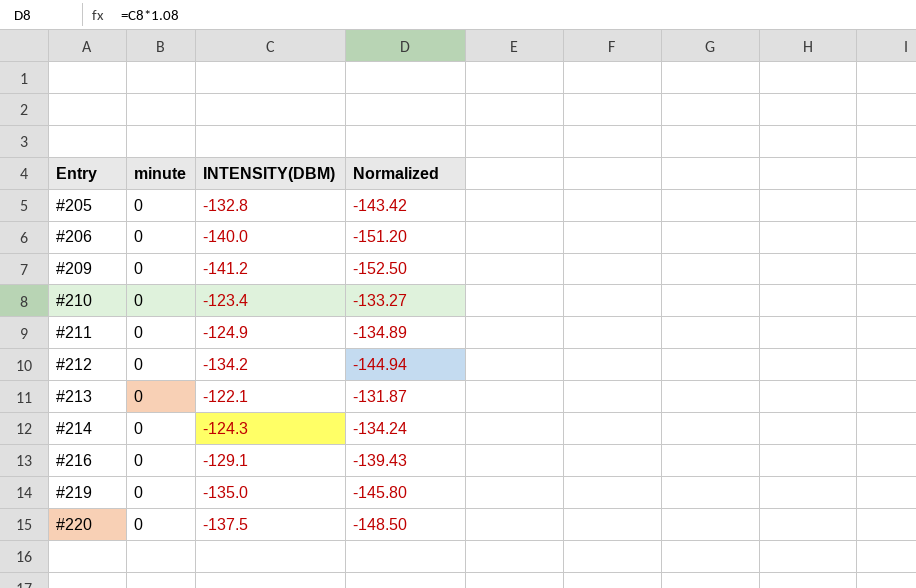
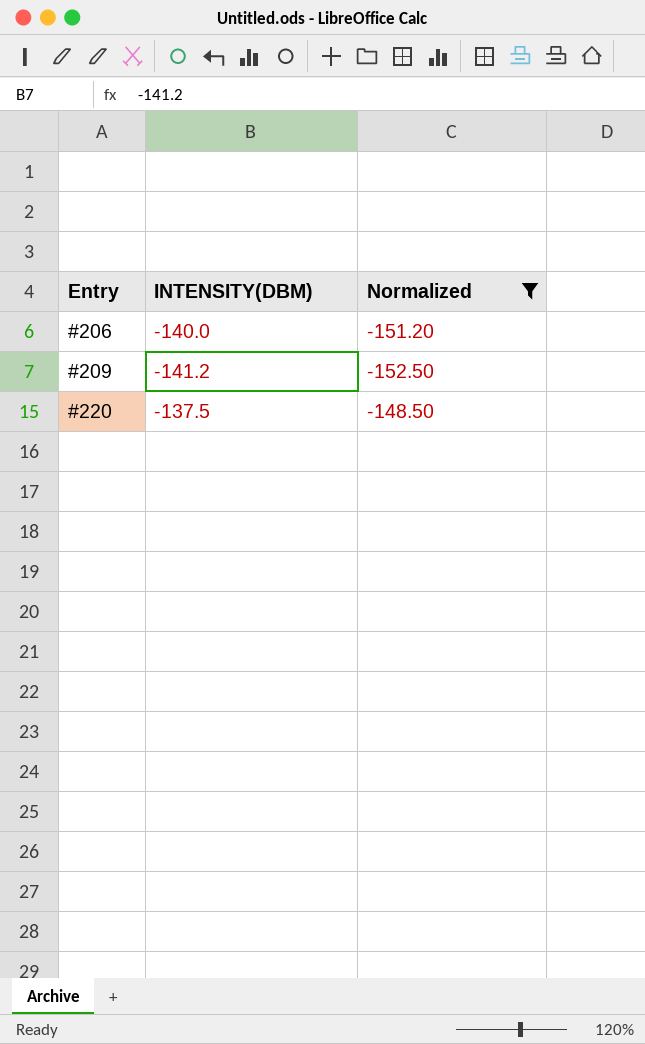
filter: none -> Normalized <= -148.50
column minute | position: 2 -> none

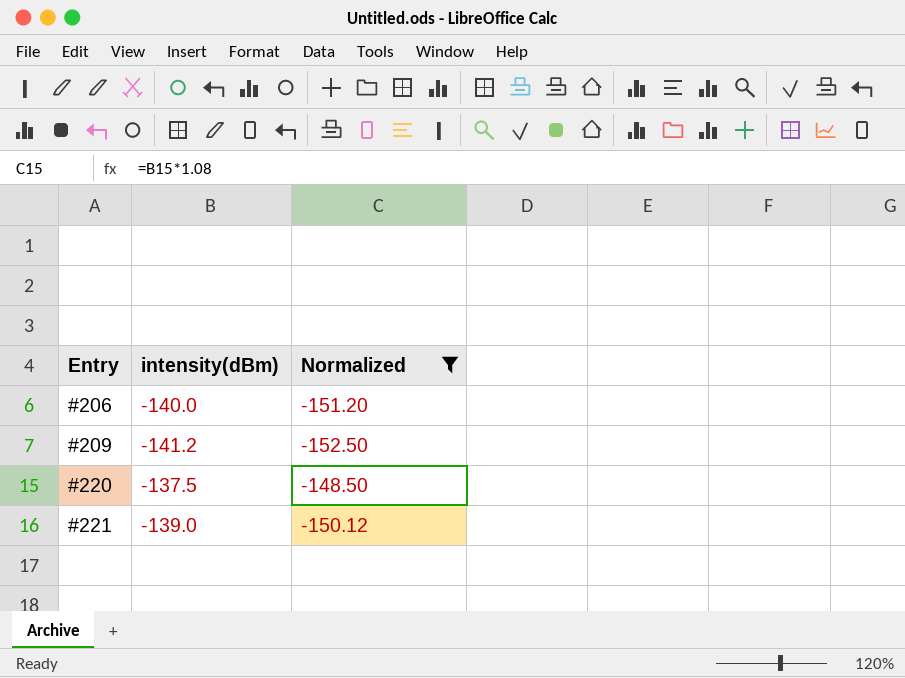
column name: INTENSITY(DBM) -> intensity(dBm)
row #221: none -> -139.0 | -150.12

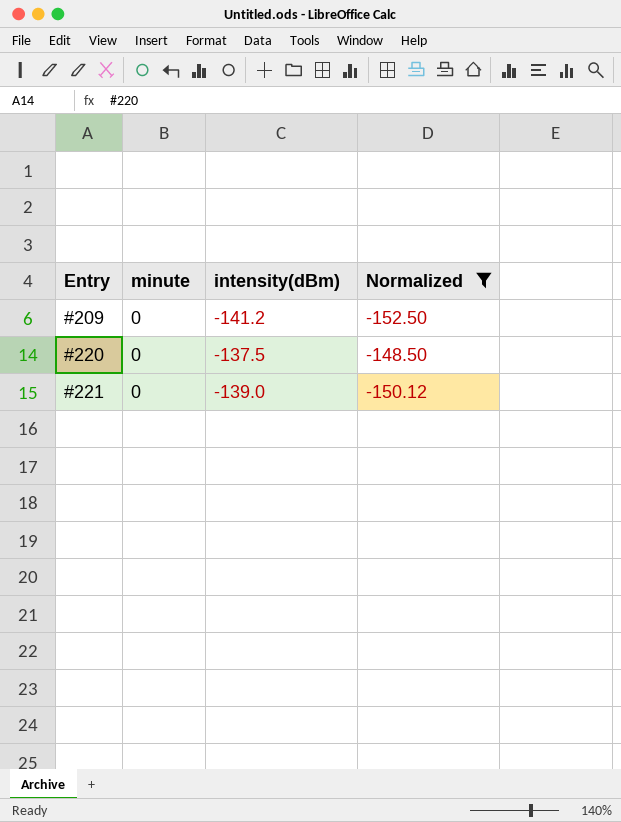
column minute | position: none -> 2
row #206: -140.0 | -151.20 -> none

